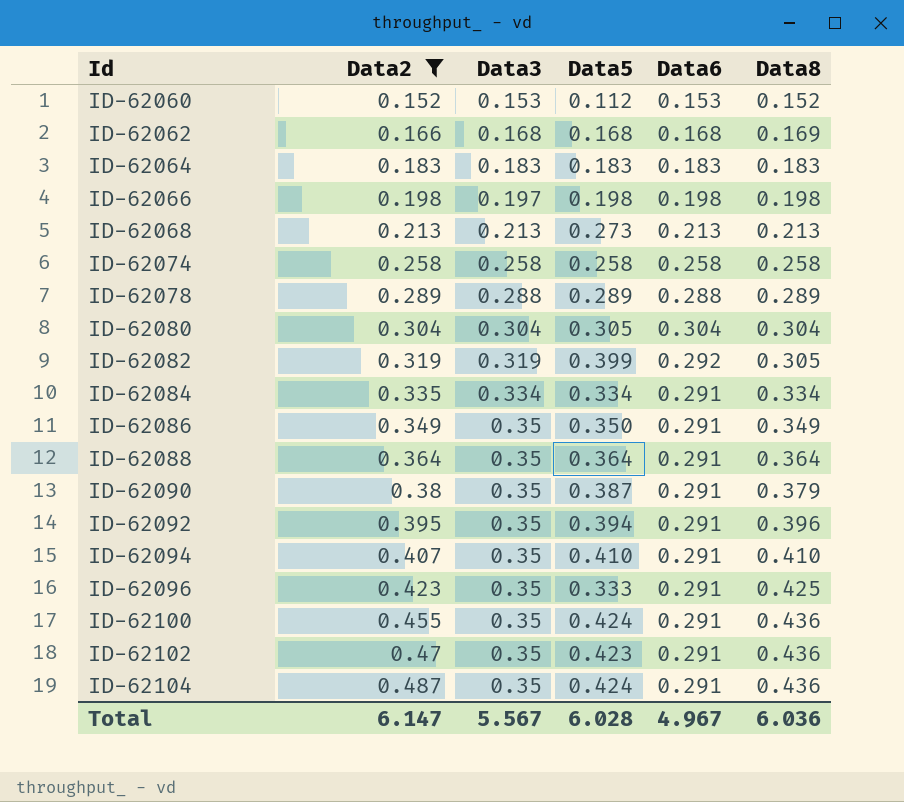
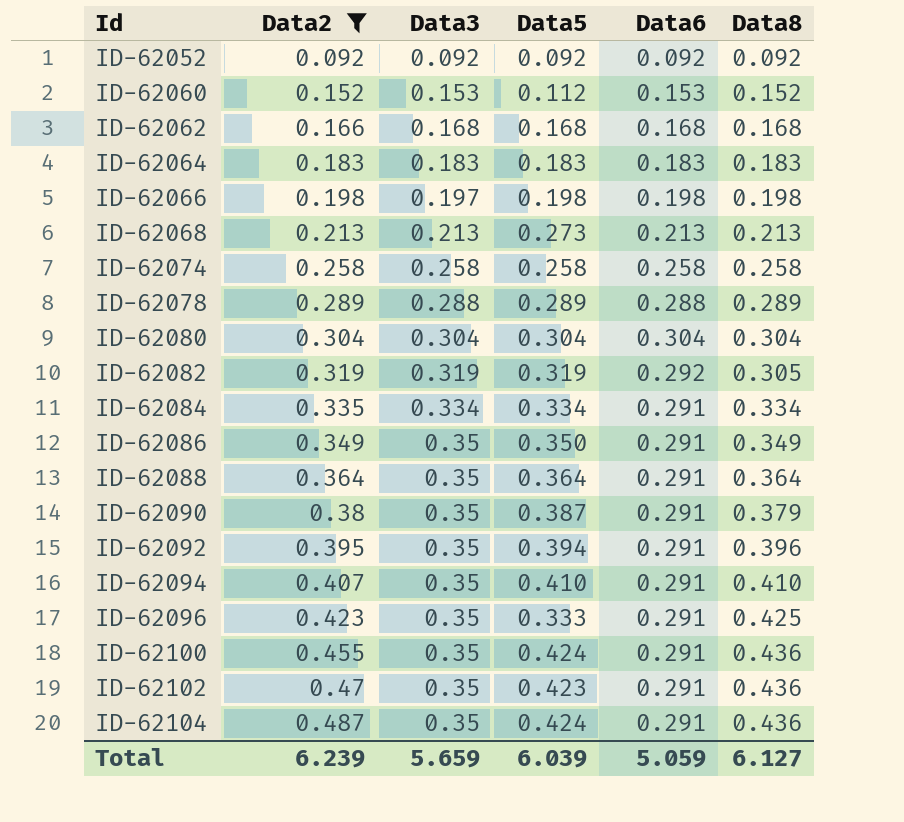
row ID-62052: none -> 0.092 | 0.092 | 0.092 | 0.092 | 0.092
ID-62062 | Data8: 0.169 -> 0.168
ID-62080 | Data5: 0.305 -> 0.304
ID-62082 | Data5: 0.399 -> 0.319
Total | Data2: 6.147 -> 6.239
Total | Data3: 5.567 -> 5.659
Total | Data5: 6.028 -> 6.039
Total | Data6: 4.967 -> 5.059
Total | Data8: 6.036 -> 6.127

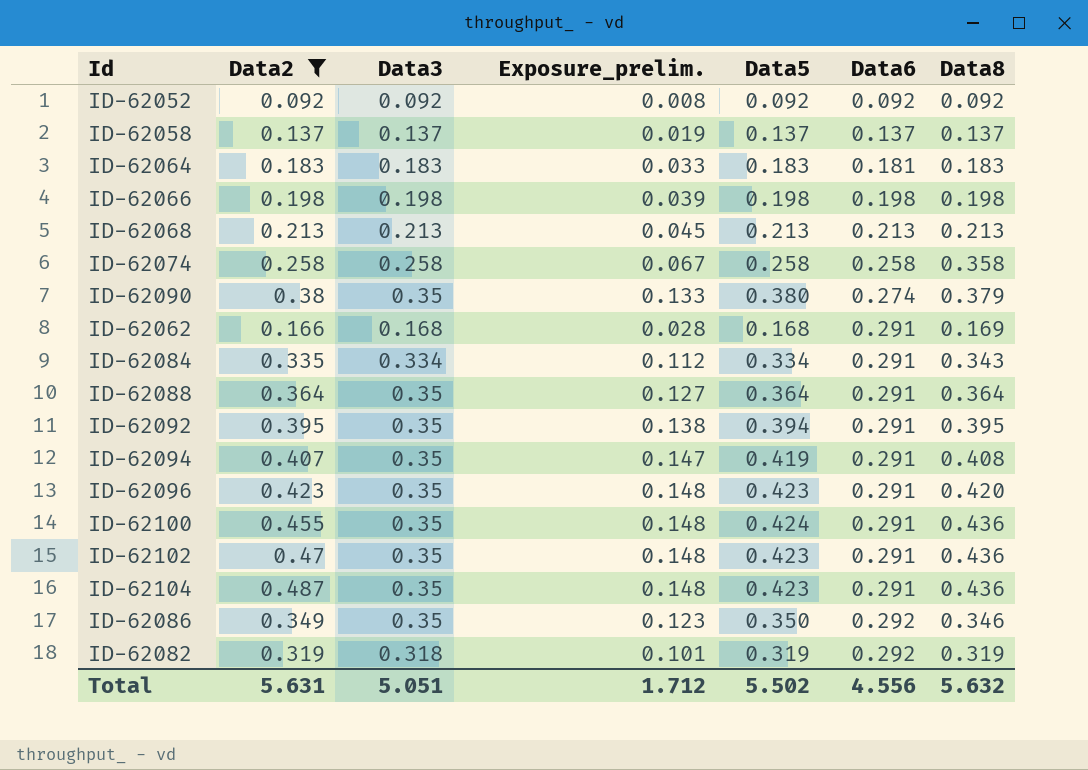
row order: Id ascending -> Data6 ascending
column Exposure_prelim. | formula: none -> [Data3] * [Data5]
row ID-62060: 0.152 | 0.153 | 0.112 | 0.153 | 0.152 -> none
row ID-62078: 0.289 | 0.288 | 0.289 | 0.288 | 0.289 -> none
row ID-62080: 0.304 | 0.304 | 0.304 | 0.304 | 0.304 -> none
row ID-62058: none -> 0.137 | 0.137 | 0.019 | 0.137 | 0.137 | 0.137
ID-62064 | Data6: 0.183 -> 0.181
ID-62066 | Data3: 0.197 -> 0.198
ID-62068 | Data5: 0.273 -> 0.213
ID-62074 | Data8: 0.258 -> 0.358
ID-62090 | Data5: 0.387 -> 0.380
ID-62090 | Data6: 0.291 -> 0.274
ID-62062 | Data6: 0.168 -> 0.291
ID-62062 | Data8: 0.168 -> 0.169
ID-62084 | Data8: 0.334 -> 0.343
ID-62092 | Data8: 0.396 -> 0.395
ID-62094 | Data5: 0.410 -> 0.419
ID-62094 | Data8: 0.410 -> 0.408
ID-62096 | Data5: 0.333 -> 0.423
ID-62096 | Data8: 0.425 -> 0.420
ID-62104 | Data5: 0.424 -> 0.423
ID-62086 | Data6: 0.291 -> 0.292
ID-62086 | Data8: 0.349 -> 0.346
ID-62082 | Data3: 0.319 -> 0.318
ID-62082 | Data8: 0.305 -> 0.319
Total | Data2: 6.239 -> 5.631
Total | Data3: 5.659 -> 5.051
Total | Data5: 6.039 -> 5.502
Total | Data6: 5.059 -> 4.556
Total | Data8: 6.127 -> 5.632

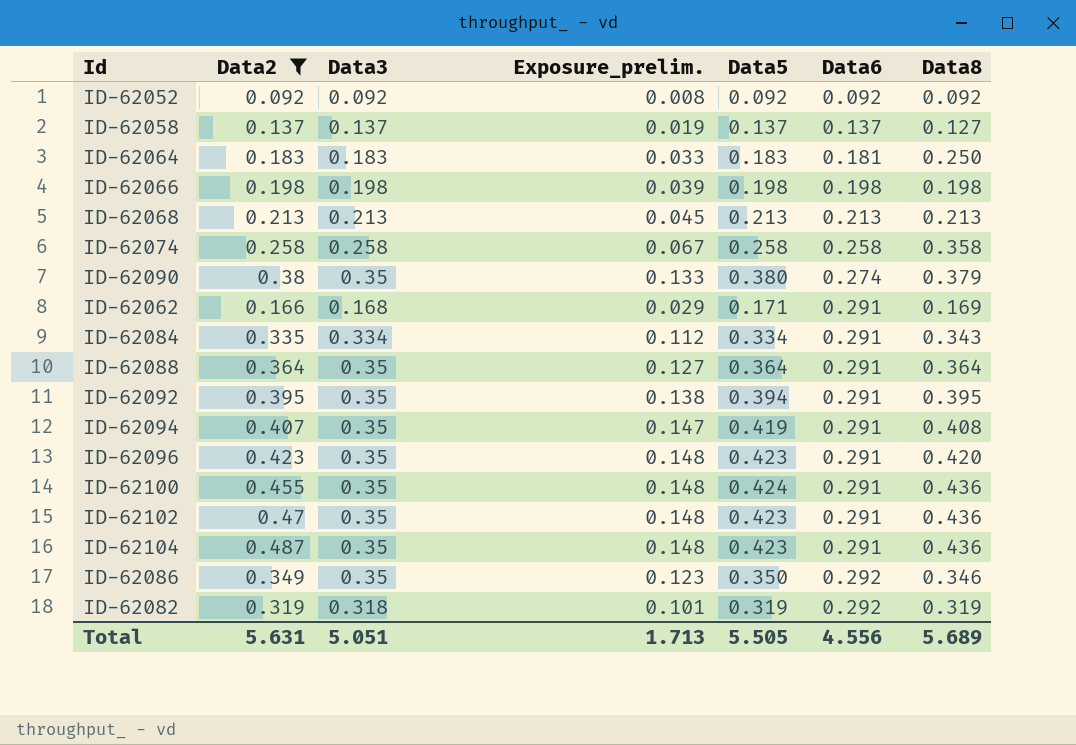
ID-62058 | Data8: 0.137 -> 0.127
ID-62064 | Data8: 0.183 -> 0.250
ID-62062 | Exposure_prelim.: 0.028 -> 0.029
ID-62062 | Data5: 0.168 -> 0.171
Total | Exposure_prelim.: 1.712 -> 1.713
Total | Data5: 5.502 -> 5.505
Total | Data8: 5.632 -> 5.689

